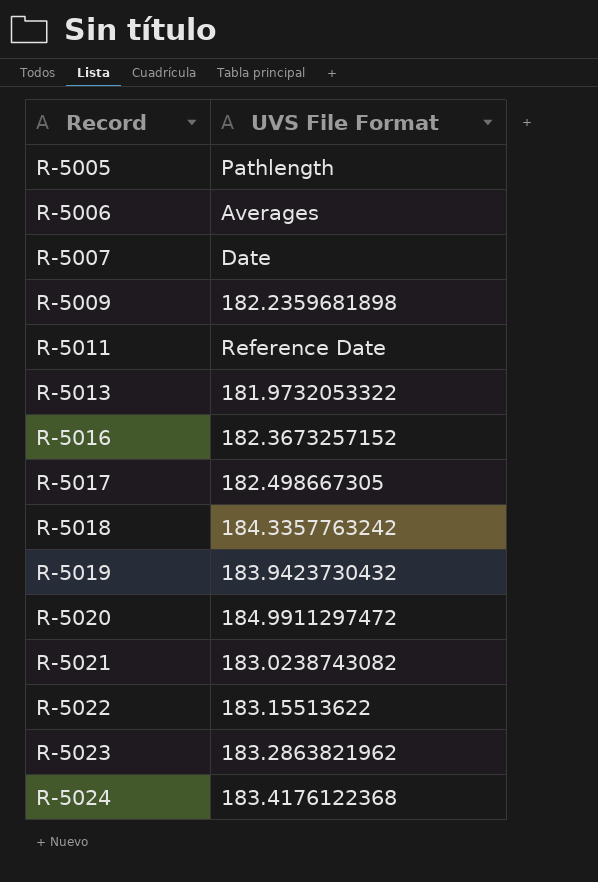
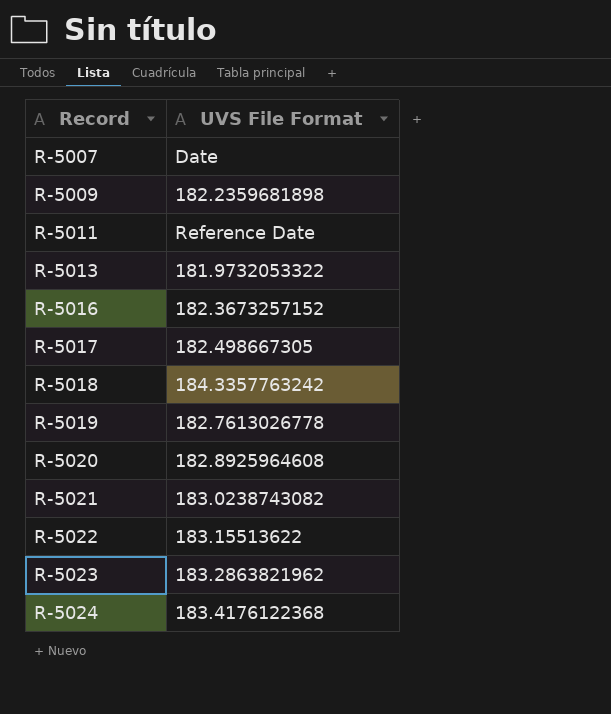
row R-5005: Pathlength -> none
row R-5006: Averages -> none
R-5019 | UVS File Format: 183.9423730432 -> 182.7613026778
R-5020 | UVS File Format: 184.9911297472 -> 182.8925964608

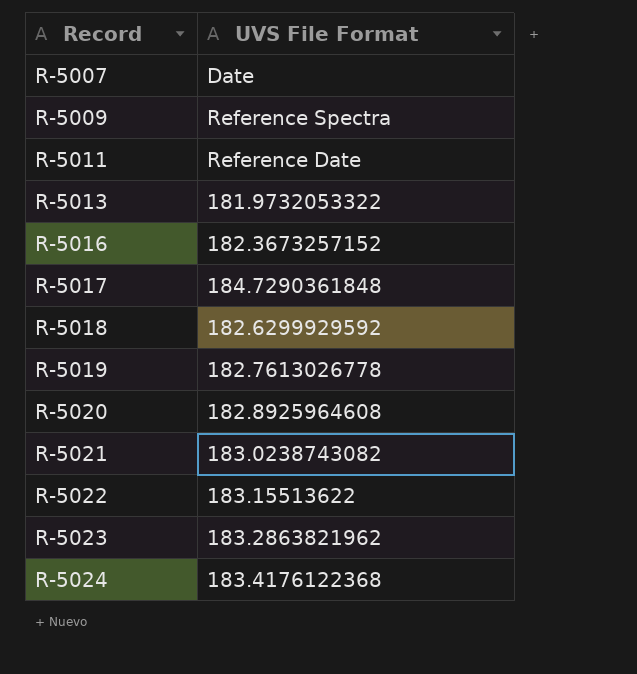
R-5009 | UVS File Format: 182.2359681898 -> Reference Spectra
R-5017 | UVS File Format: 182.498667305 -> 184.7290361848
R-5018 | UVS File Format: 184.3357763242 -> 182.6299929592

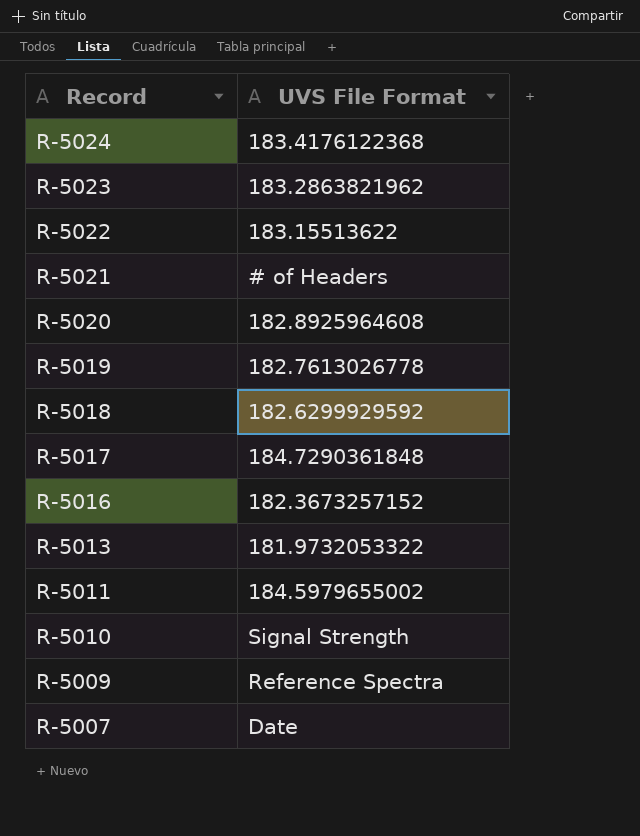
row order: Record ascending -> Record descending
R-5021 | UVS File Format: 183.0238743082 -> # of Headers
R-5011 | UVS File Format: Reference Date -> 184.5979655002
row R-5010: none -> Signal Strength

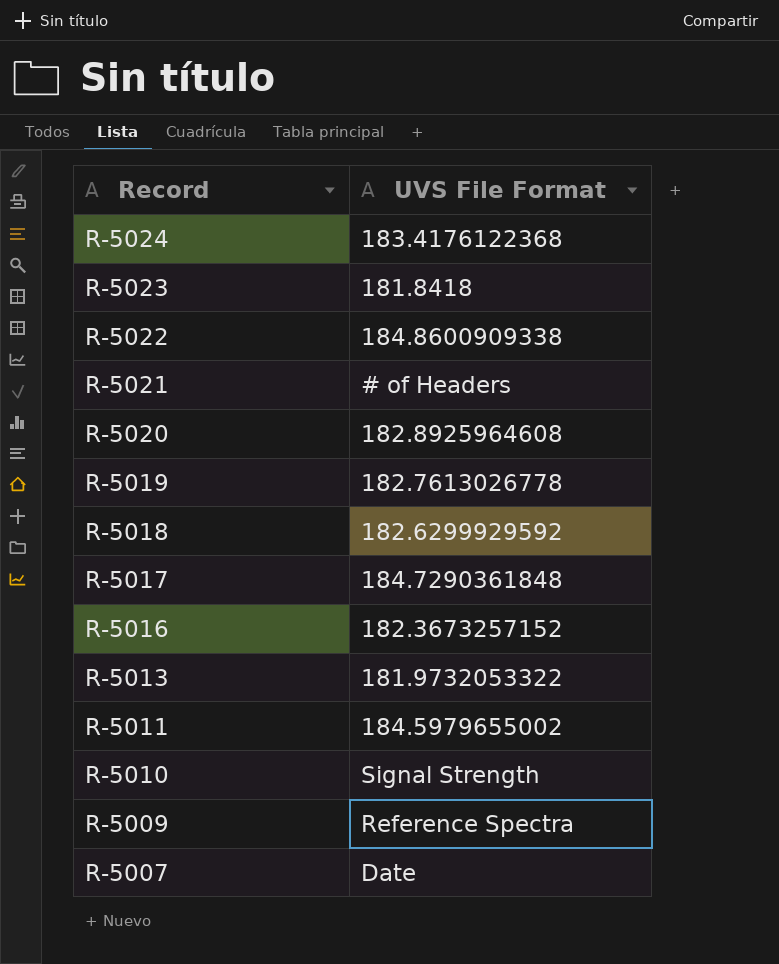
R-5023 | UVS File Format: 183.2863821962 -> 181.8418
R-5022 | UVS File Format: 183.15513622 -> 184.8600909338

